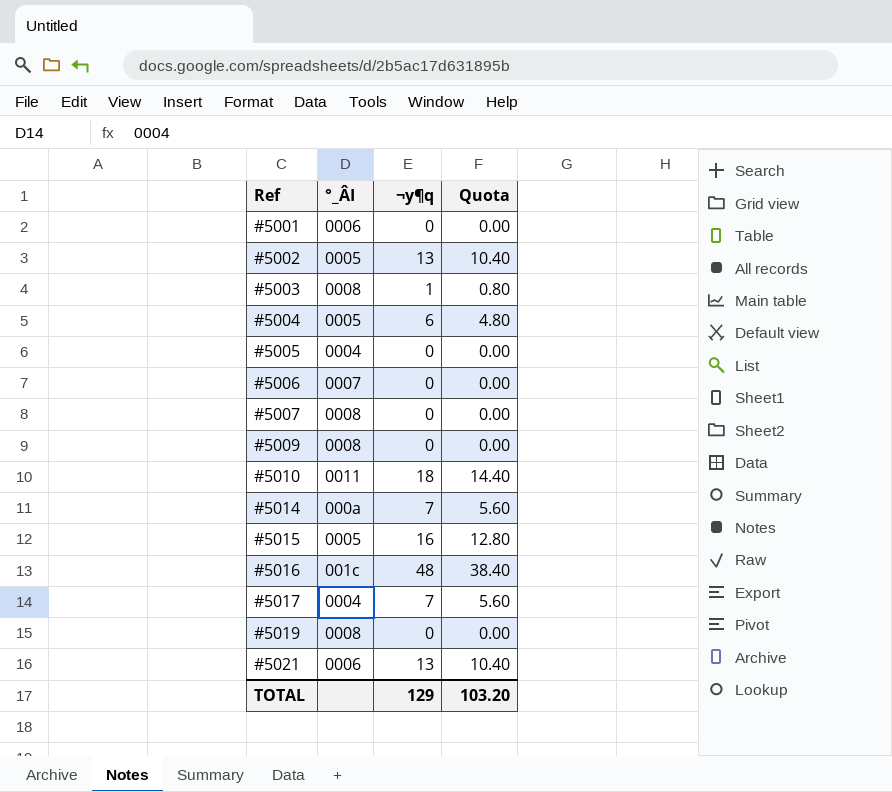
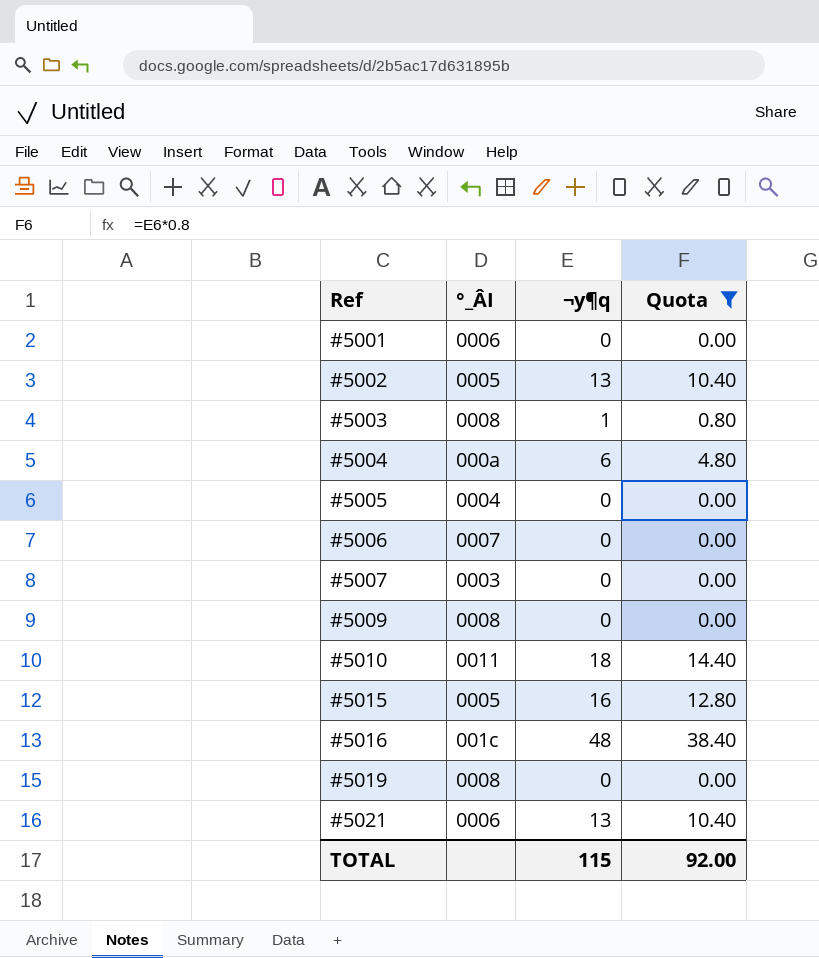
filter: none -> Quota != 5.60
#5004 | °_ÂI: 0005 -> 000a
#5007 | °_ÂI: 0008 -> 0003
TOTAL | ¬y¶q: 129 -> 115
TOTAL | Quota: 103.20 -> 92.00

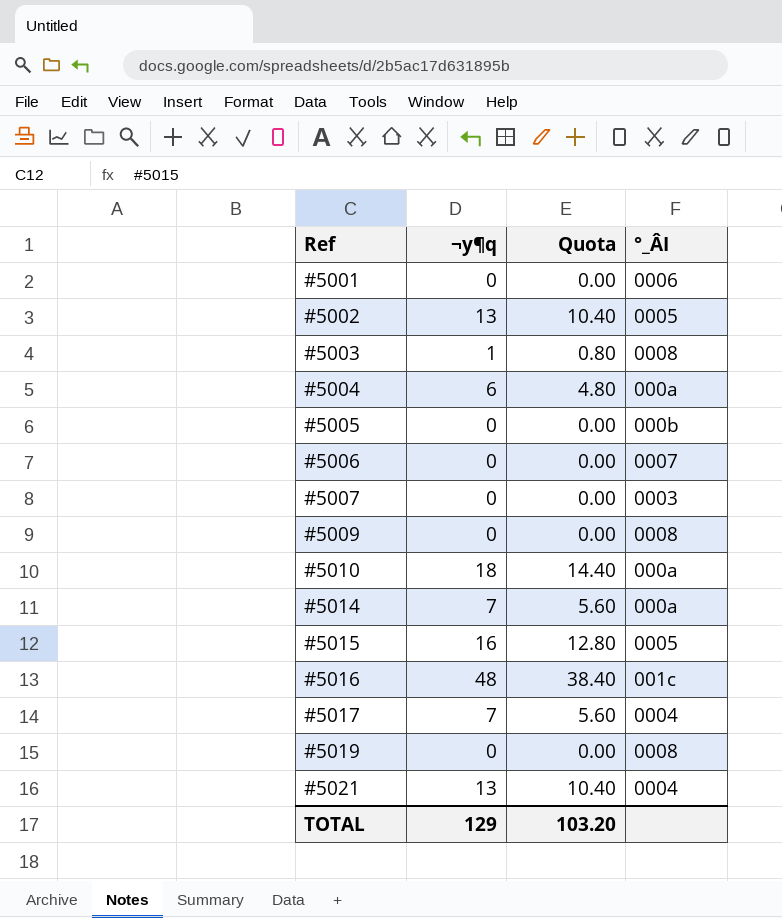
filter: Quota != 5.60 -> none
column °_ÂI | position: 2 -> 4
#5005 | °_ÂI: 0004 -> 000b
#5010 | °_ÂI: 0011 -> 000a
#5021 | °_ÂI: 0006 -> 0004
TOTAL | ¬y¶q: 115 -> 129
TOTAL | Quota: 92.00 -> 103.20

